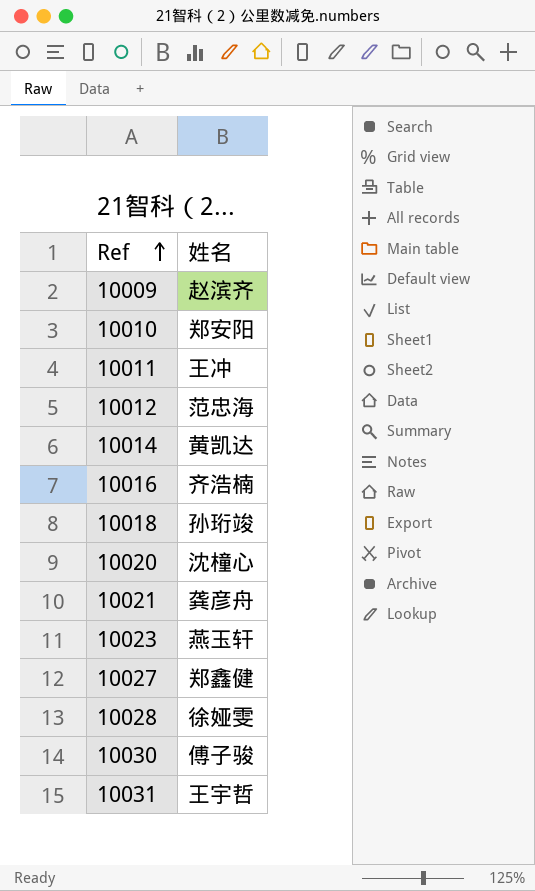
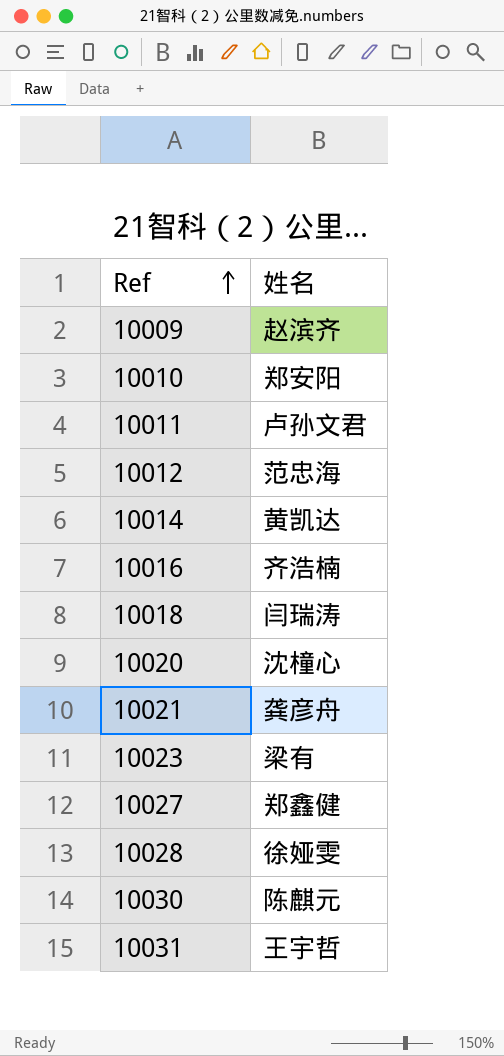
10011 | 姓名: 王冲 -> 卢孙文君
10018 | 姓名: 孙珩竣 -> 闫瑞涛
10023 | 姓名: 燕玉轩 -> 梁有
10030 | 姓名: 傅子骏 -> 陈麒元

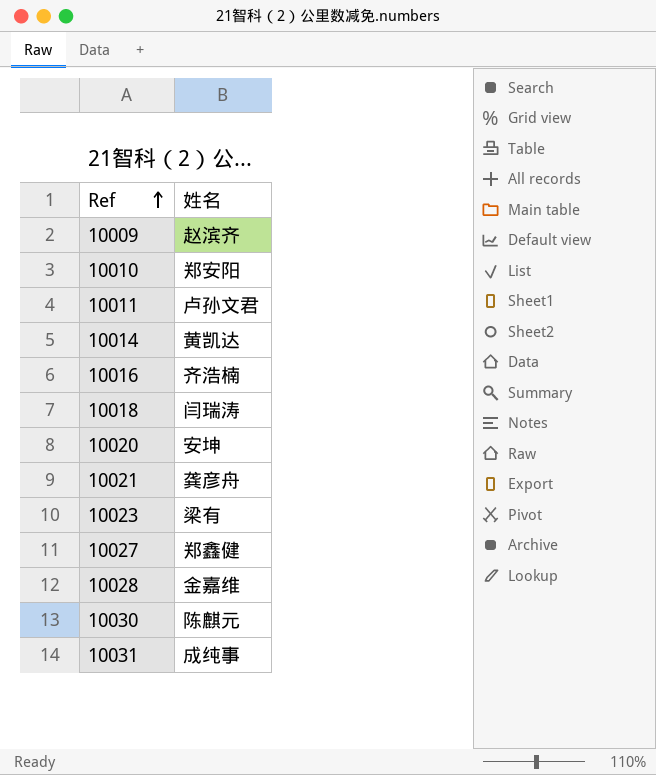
row 10012: 范忠海 -> none
10020 | 姓名: 沈橦心 -> 安坤
10028 | 姓名: 徐娅雯 -> 金嘉维
10031 | 姓名: 王宇哲 -> 成纯事

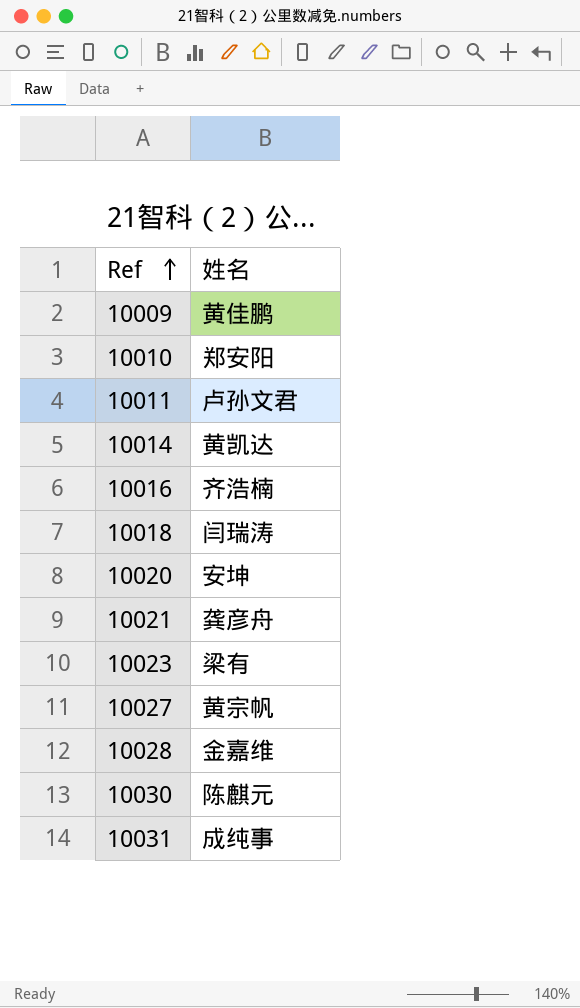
10009 | 姓名: 赵滨齐 -> 黄佳鹏
10027 | 姓名: 郑鑫健 -> 黄宗帆

